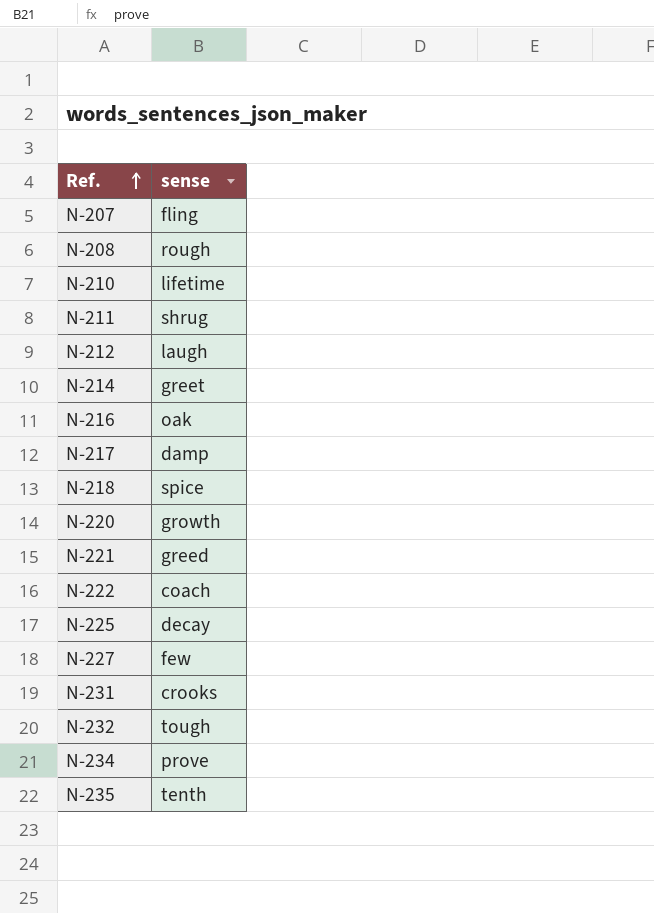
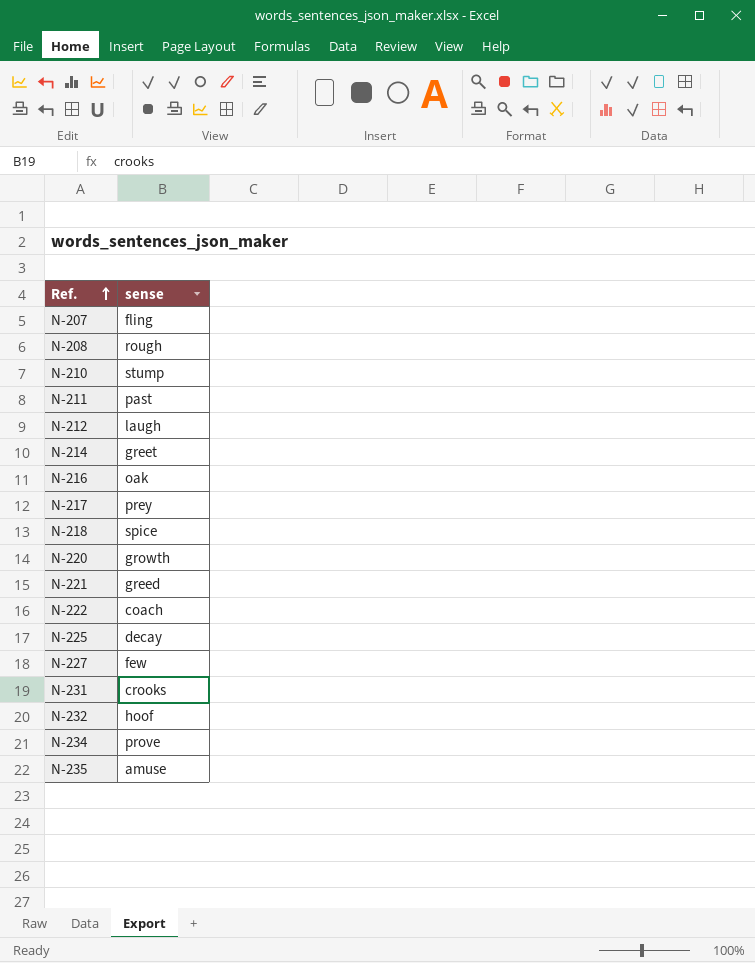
N-210 | sense: lifetime -> stump
N-211 | sense: shrug -> past
N-217 | sense: damp -> prey
N-232 | sense: tough -> hoof
N-235 | sense: tenth -> amuse

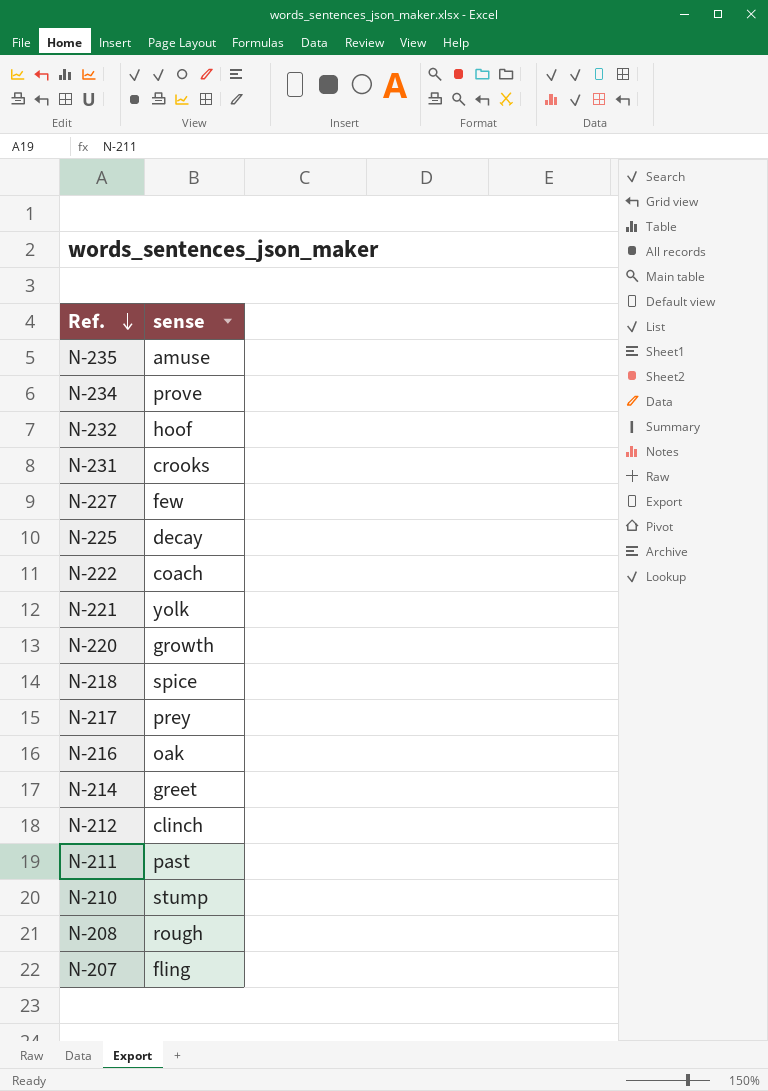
row order: Ref. ascending -> Ref. descending
N-221 | sense: greed -> yolk
N-212 | sense: laugh -> clinch

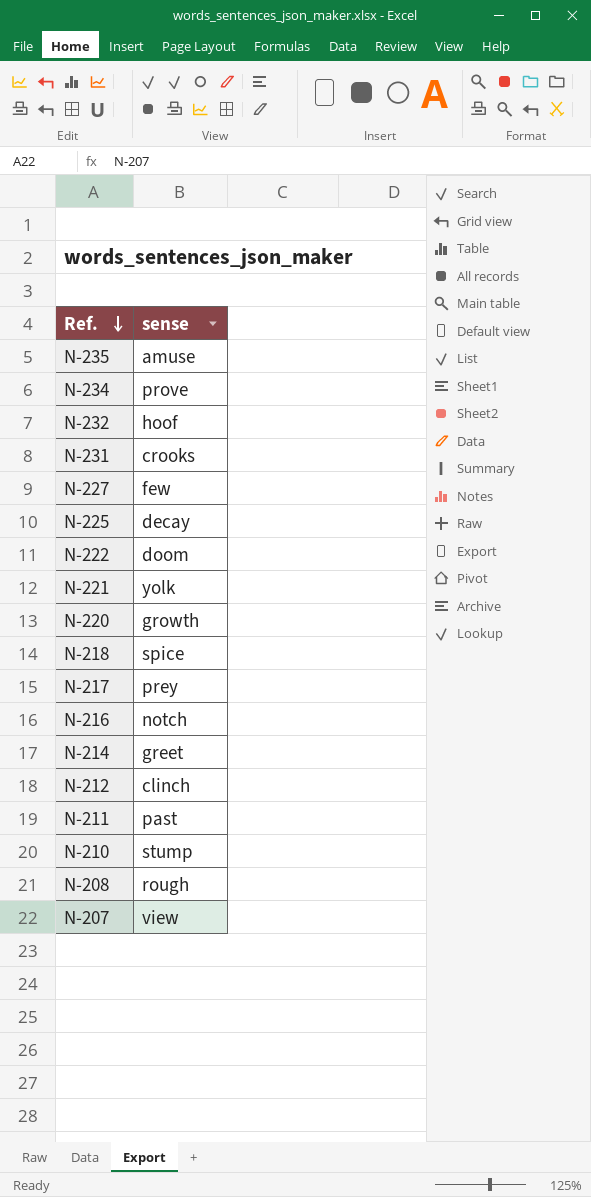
N-222 | sense: coach -> doom
N-216 | sense: oak -> notch
N-207 | sense: fling -> view

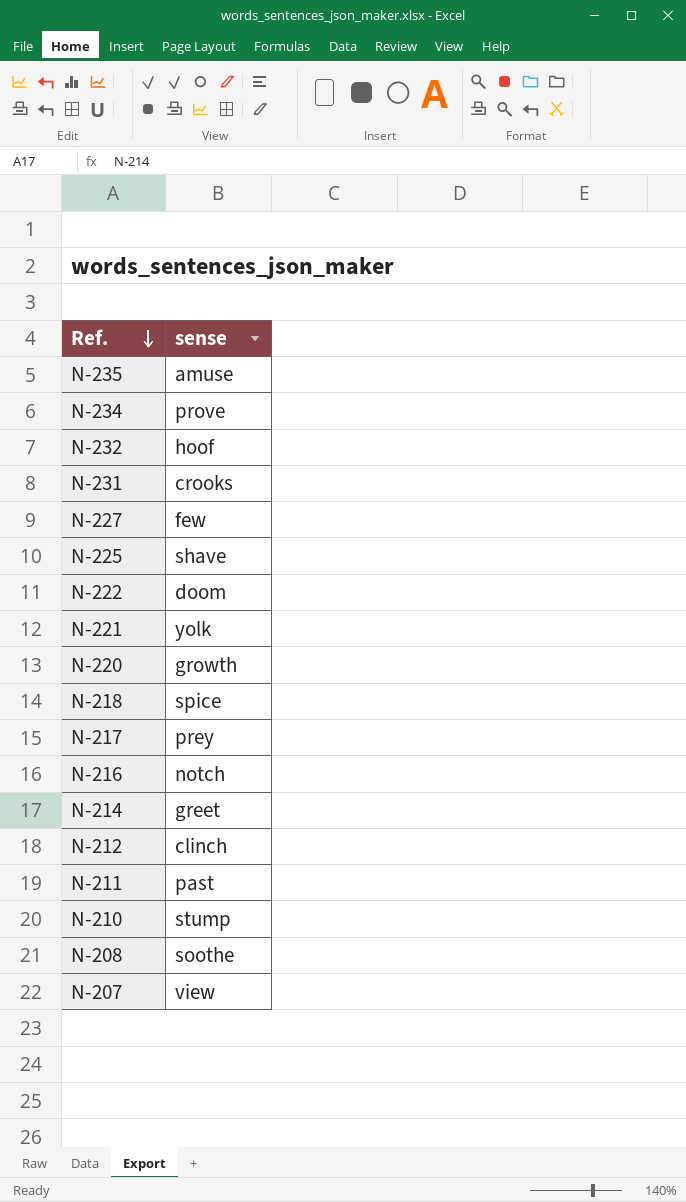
N-225 | sense: decay -> shave
N-208 | sense: rough -> soothe

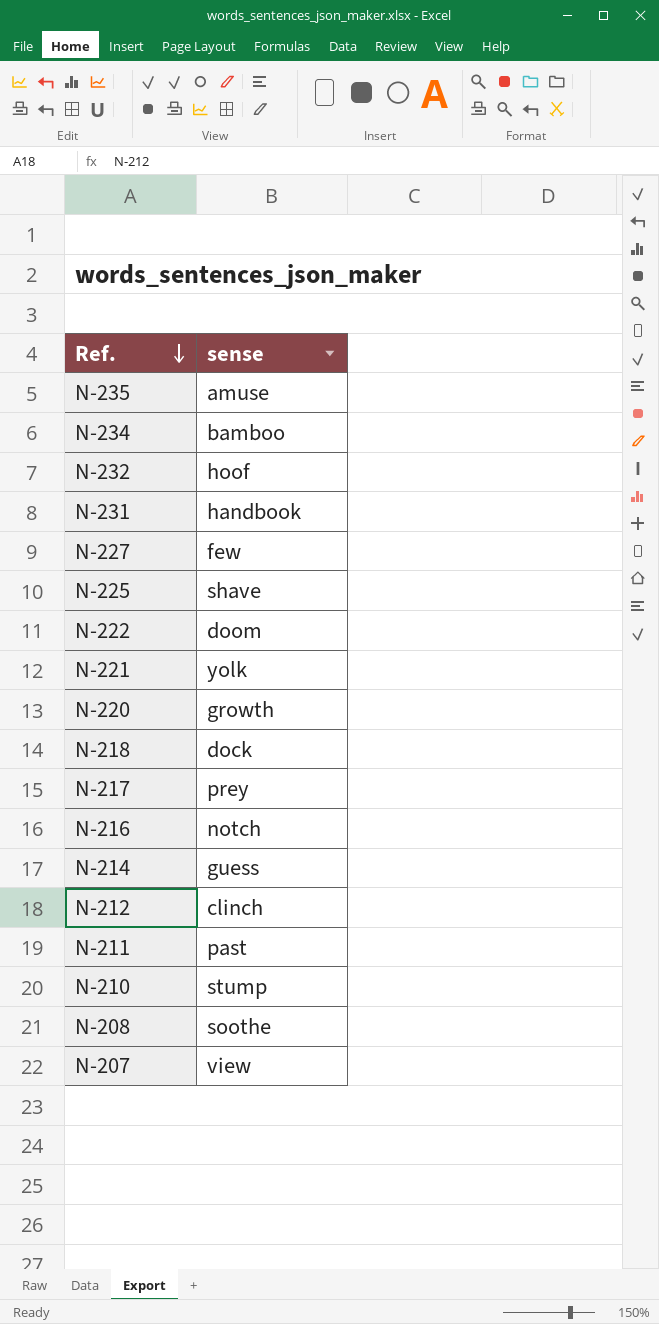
N-234 | sense: prove -> bamboo
N-231 | sense: crooks -> handbook
N-218 | sense: spice -> dock
N-214 | sense: greet -> guess

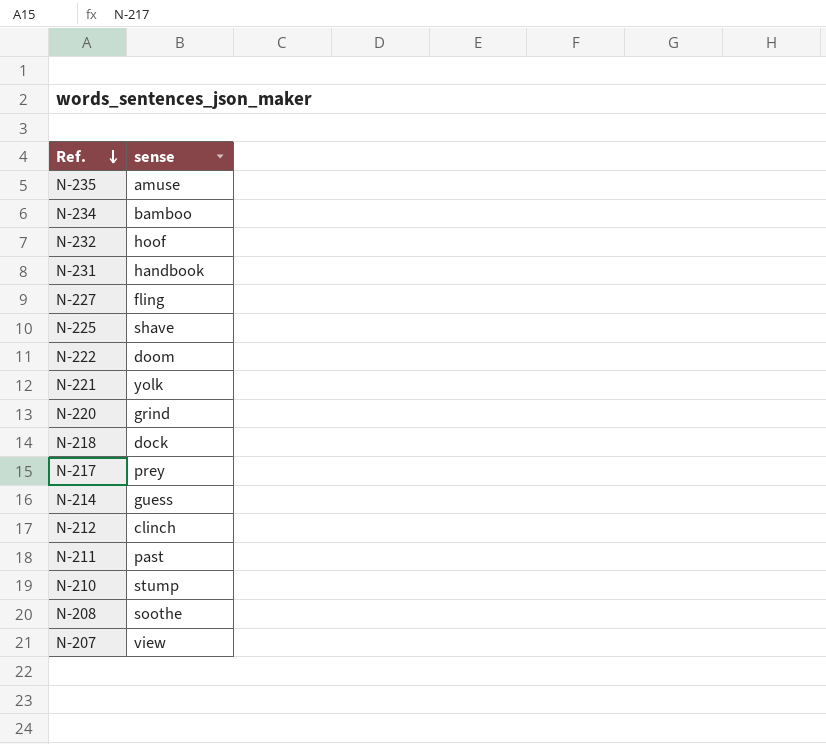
row N-216: notch -> none
N-227 | sense: few -> fling
N-220 | sense: growth -> grind

